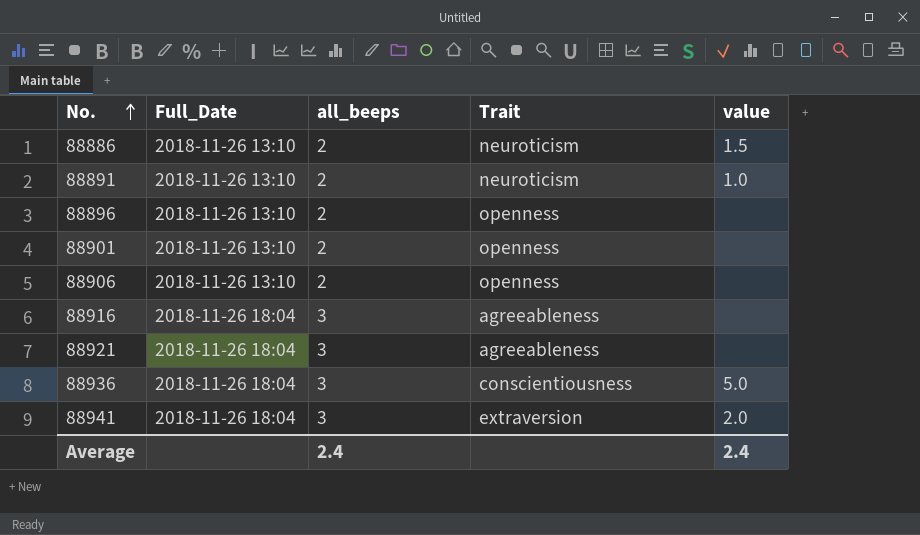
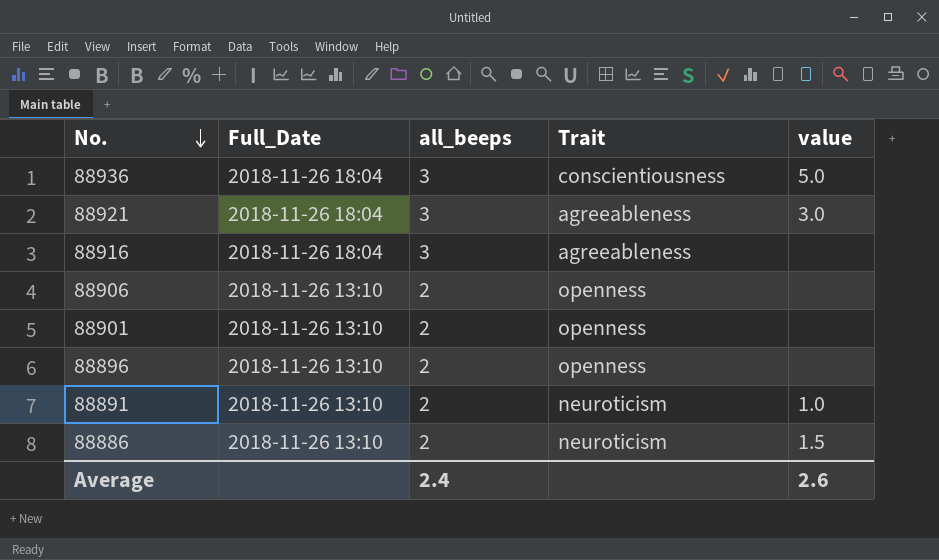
row order: No. ascending -> No. descending
row 88941: 2018-11-26 18:04 | 3 | extraversion | 2.0 -> none
88921 | value: none -> 3.0
Average | value: 2.4 -> 2.6

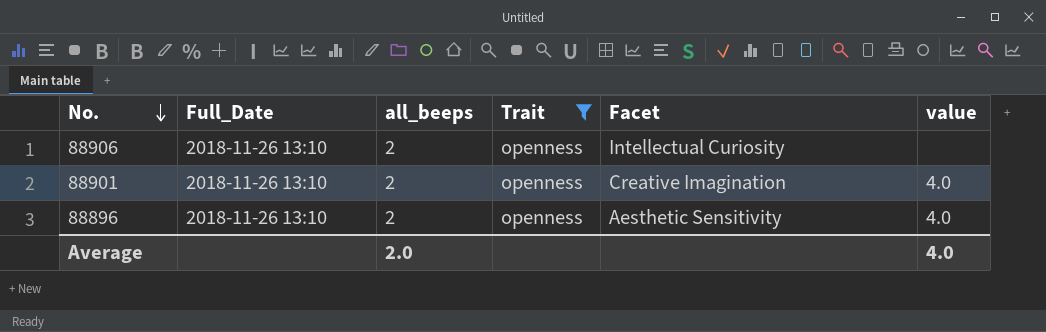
filter: none -> Trait = openness
column Facet | position: none -> 5
88901 | value: none -> 4.0
88896 | value: none -> 4.0
Average | all_beeps: 2.4 -> 2.0
Average | value: 2.6 -> 4.0

